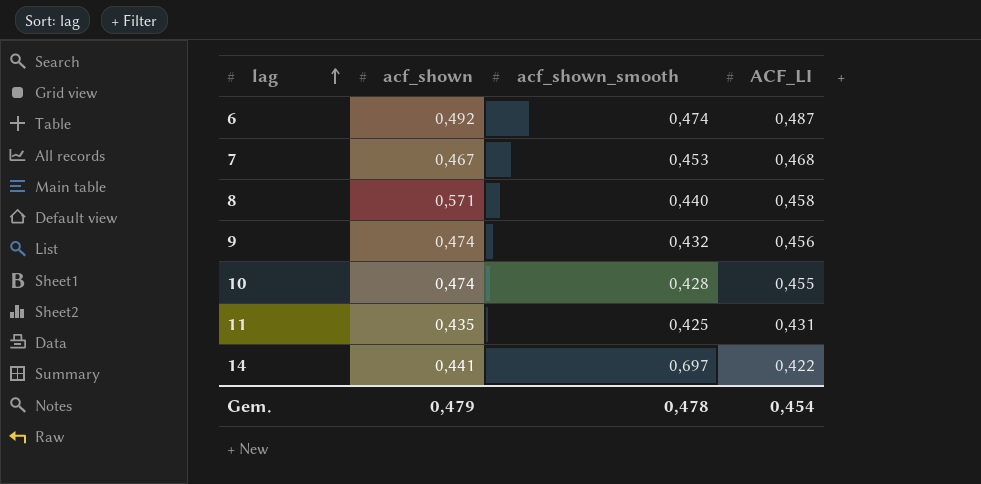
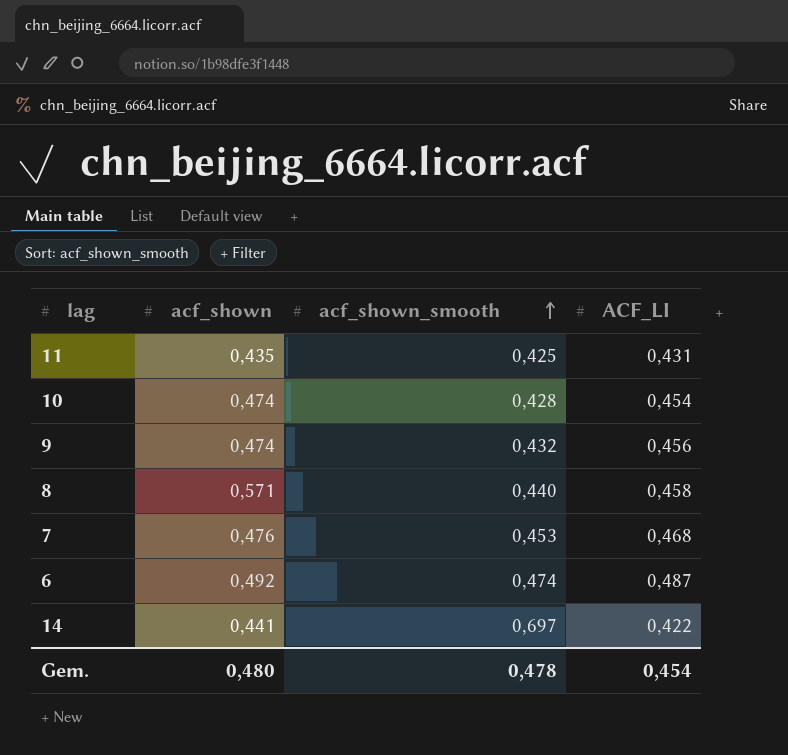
row order: lag ascending -> acf_shown_smooth ascending
10 | ACF_LI: 0,455 -> 0,454
7 | acf_shown: 0,467 -> 0,476
Gem. | acf_shown: 0,479 -> 0,480

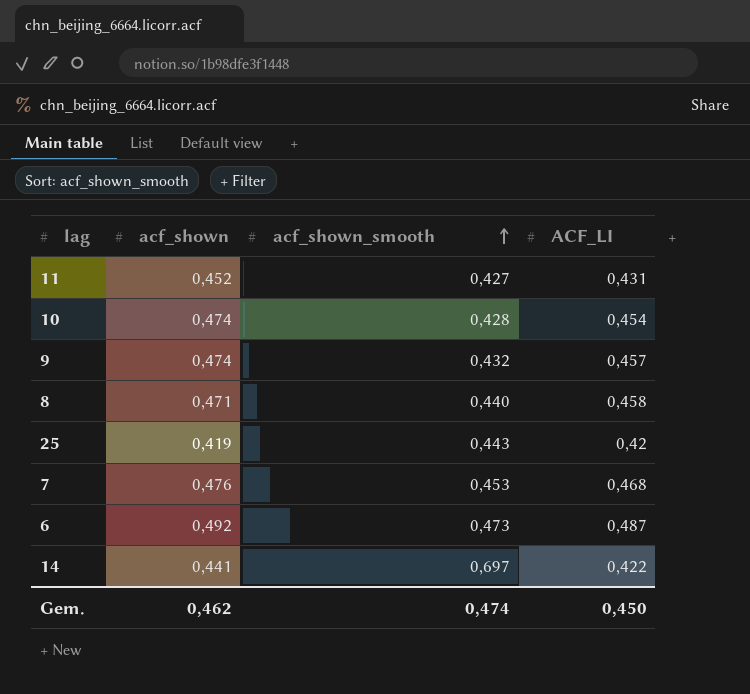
11 | acf_shown: 0,435 -> 0,452
11 | acf_shown_smooth: 0,425 -> 0,427
9 | ACF_LI: 0,456 -> 0,457
8 | acf_shown: 0,571 -> 0,471
row 25: none -> 0,419 | 0,443 | 0,42
6 | acf_shown_smooth: 0,474 -> 0,473
Gem. | acf_shown: 0,480 -> 0,462
Gem. | acf_shown_smooth: 0,478 -> 0,474
Gem. | ACF_LI: 0,454 -> 0,450

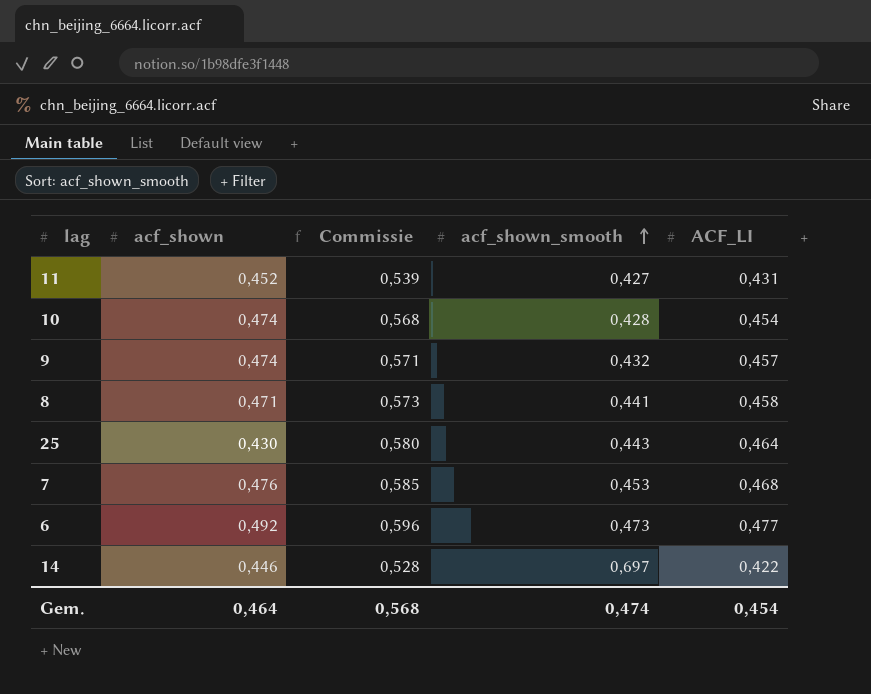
column Commissie | formula: none -> [ACF_LI] * 1,25
8 | acf_shown_smooth: 0,440 -> 0,441
25 | acf_shown: 0,419 -> 0,430
25 | ACF_LI: 0,42 -> 0,464
6 | ACF_LI: 0,487 -> 0,477
14 | acf_shown: 0,441 -> 0,446
Gem. | acf_shown: 0,462 -> 0,464
Gem. | ACF_LI: 0,450 -> 0,454

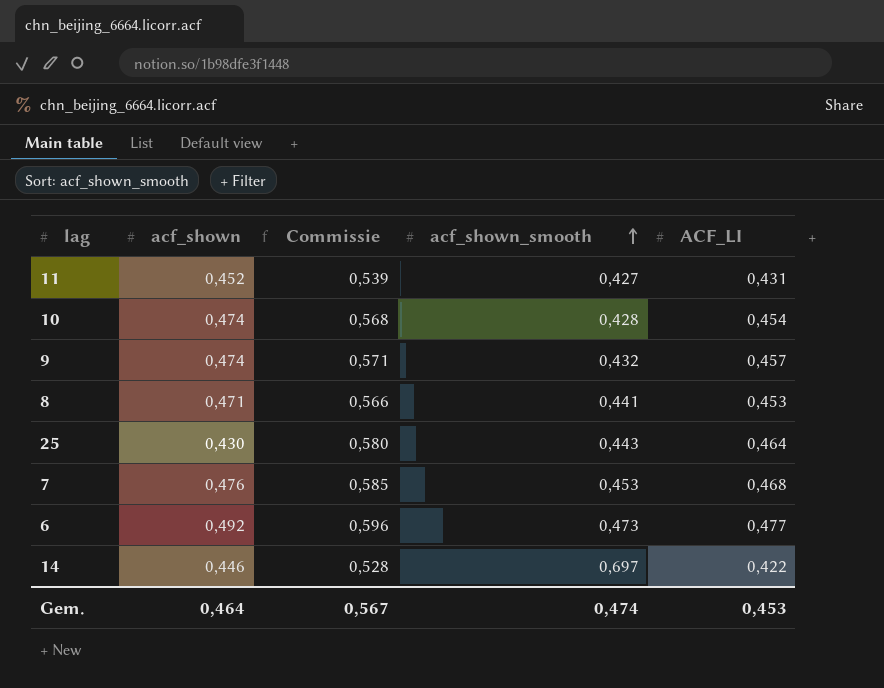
8 | Commissie: 0,573 -> 0,566
8 | ACF_LI: 0,458 -> 0,453
Gem. | Commissie: 0,568 -> 0,567
Gem. | ACF_LI: 0,454 -> 0,453

